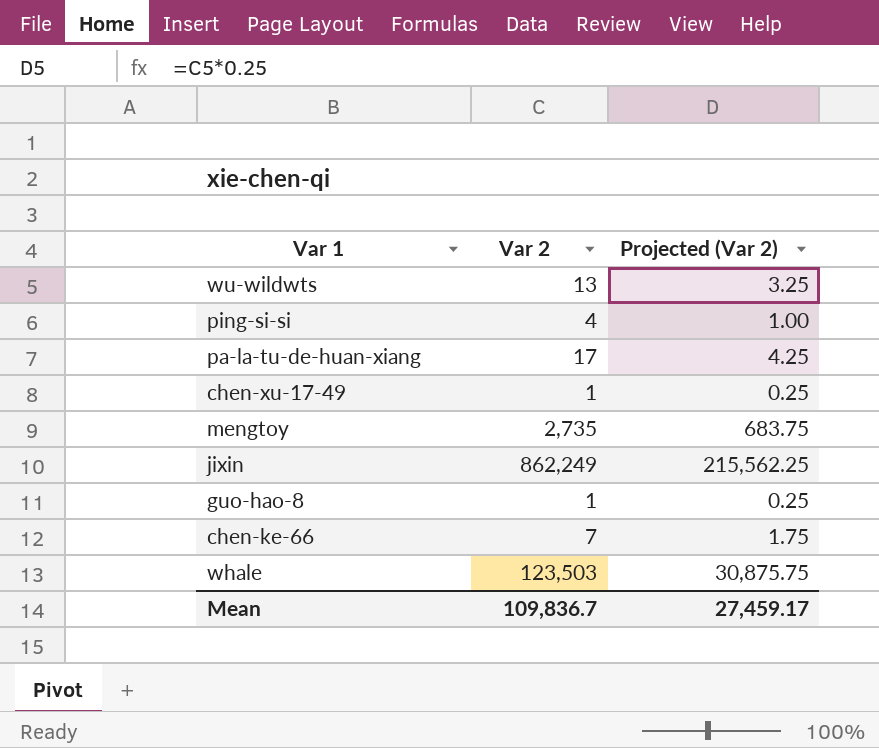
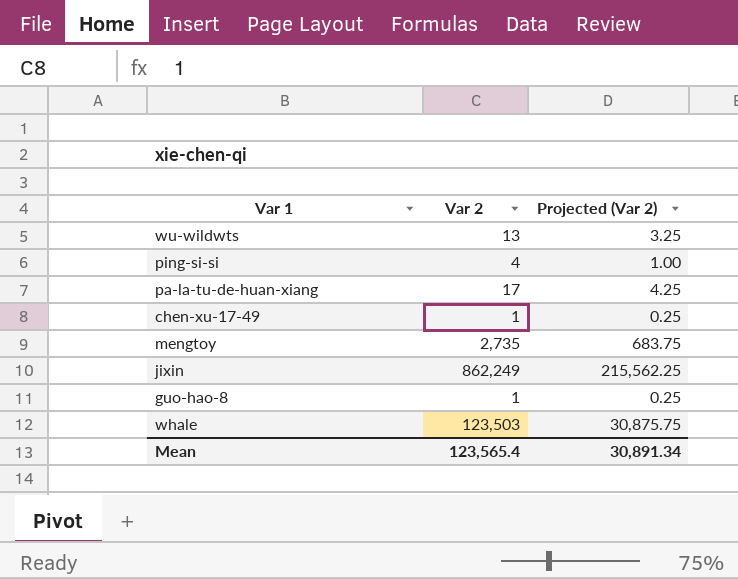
row chen-ke-66: 7 | 1.75 -> none
Mean | Var 2: 109,836.7 -> 123,565.4
Mean | Projected (Var 2): 27,459.17 -> 30,891.34

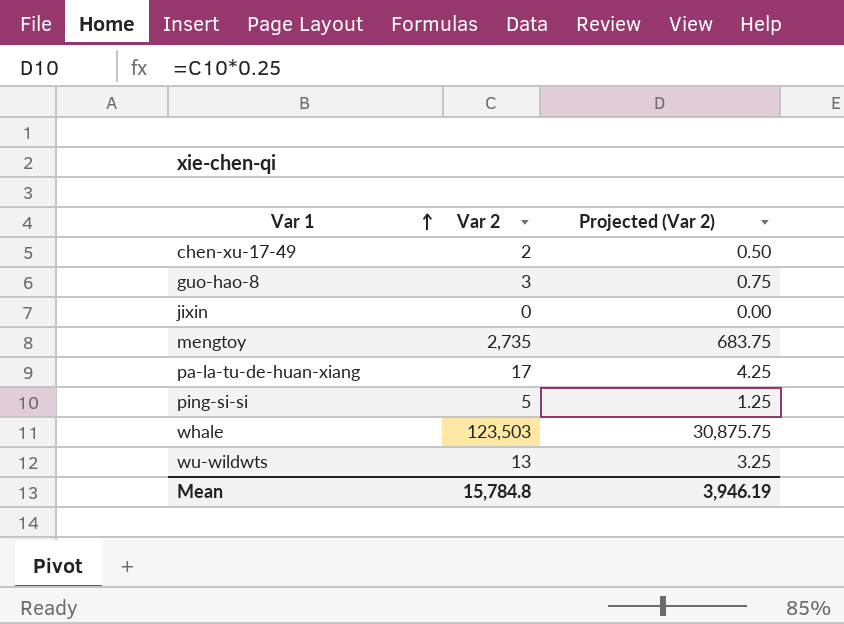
row order: none -> Var 1 ascending
chen-xu-17-49 | Var 2: 1 -> 2
chen-xu-17-49 | Projected (Var 2): 0.25 -> 0.50
guo-hao-8 | Var 2: 1 -> 3
guo-hao-8 | Projected (Var 2): 0.25 -> 0.75
jixin | Var 2: 862,249 -> 0
jixin | Projected (Var 2): 215,562.25 -> 0.00
ping-si-si | Var 2: 4 -> 5
ping-si-si | Projected (Var 2): 1.00 -> 1.25
Mean | Var 2: 123,565.4 -> 15,784.8
Mean | Projected (Var 2): 30,891.34 -> 3,946.19

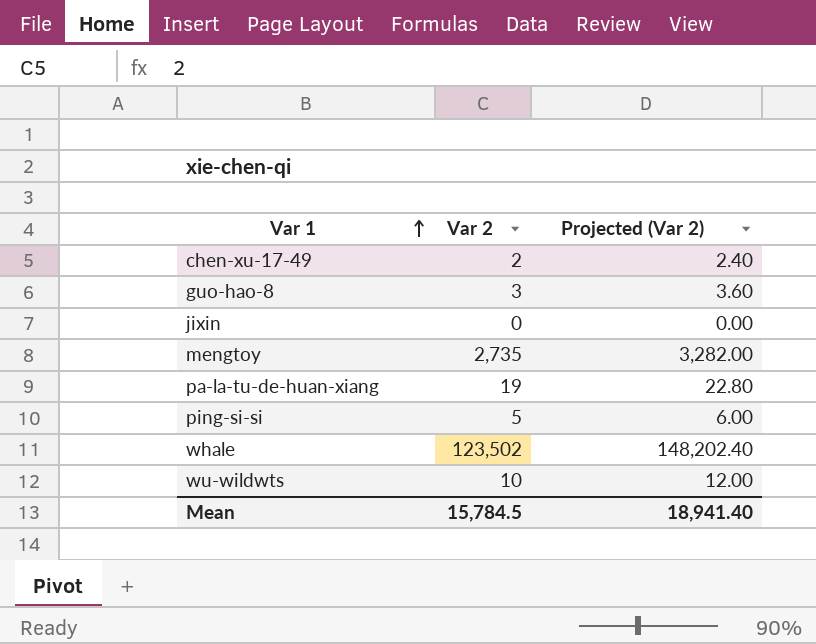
column Projected (Var 2) | formula: [Var 2] * 0.25 -> [Var 2] * 1.2
pa-la-tu-de-huan-xiang | Var 2: 17 -> 19
whale | Var 2: 123,503 -> 123,502
wu-wildwts | Var 2: 13 -> 10
Mean | Var 2: 15,784.8 -> 15,784.5
Mean | Projected (Var 2): 3,946.19 -> 18,941.40

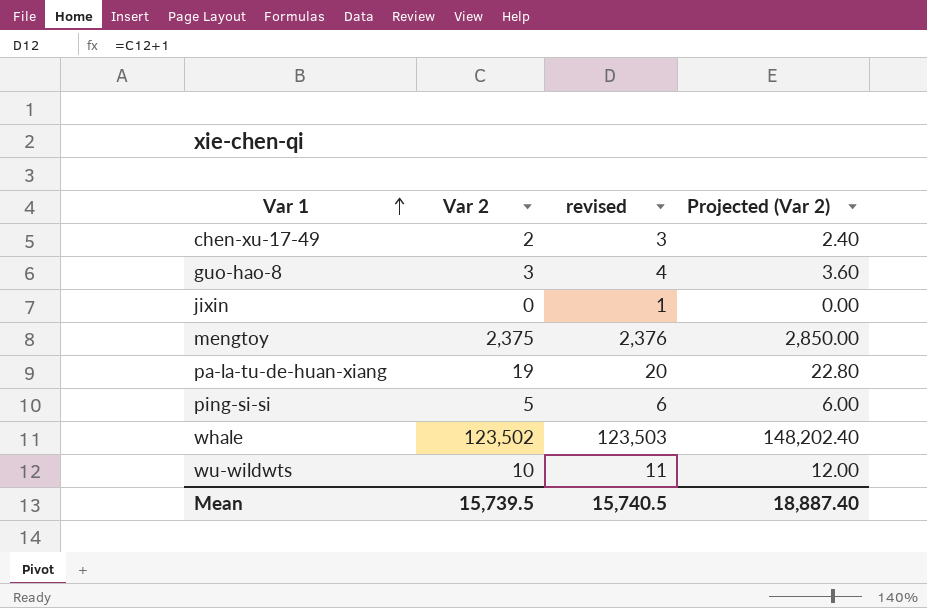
column revised | formula: none -> [Var 2] + 1
mengtoy | Var 2: 2,735 -> 2,375
mengtoy | Projected (Var 2): 3,282.00 -> 2,850.00
Mean | Var 2: 15,784.5 -> 15,739.5
Mean | Projected (Var 2): 18,941.40 -> 18,887.40

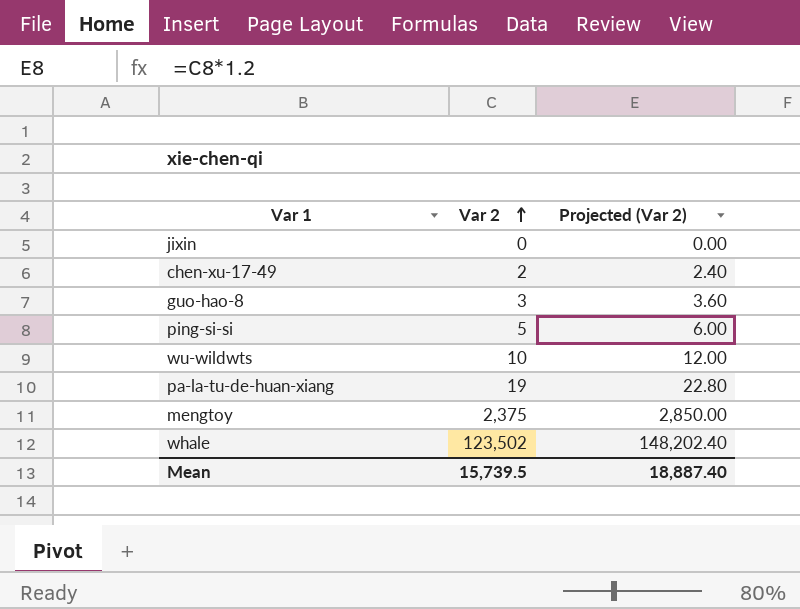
row order: Var 1 ascending -> Var 2 ascending
column revised | formula: [Var 2] + 1 -> none

